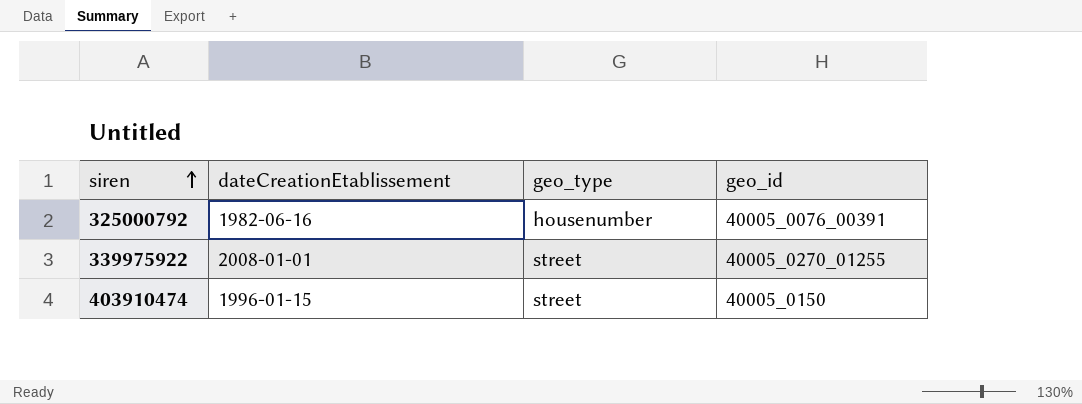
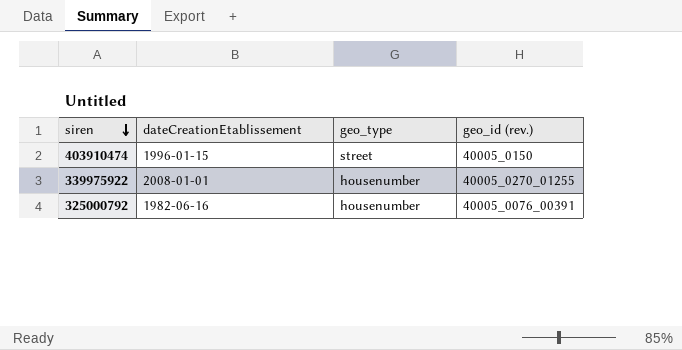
row order: siren ascending -> siren descending
column name: geo_id -> geo_id (rev.)
339975922 | geo_type: street -> housenumber

